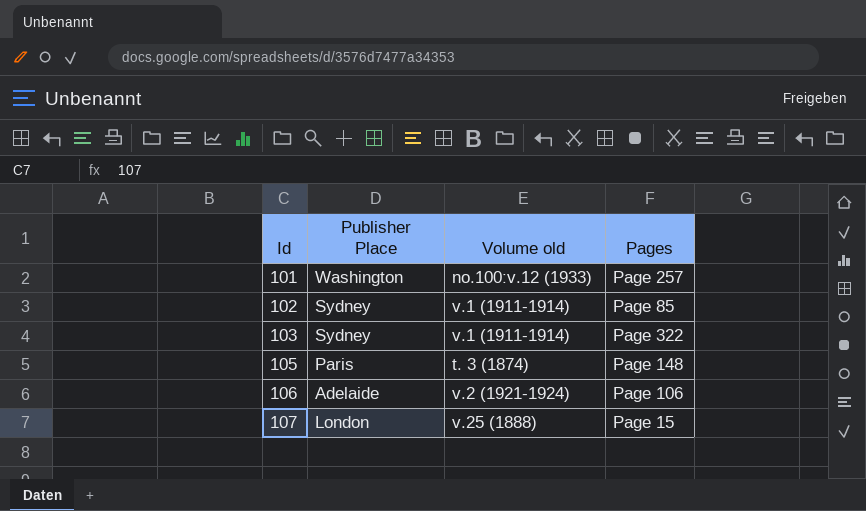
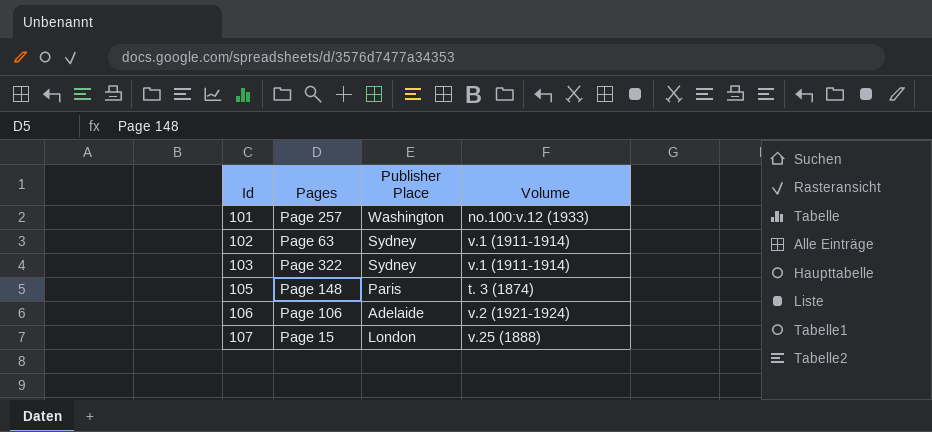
column Pages | position: 4 -> 2
column name: Volume old -> Volume
102 | Pages: Page 85 -> Page 63

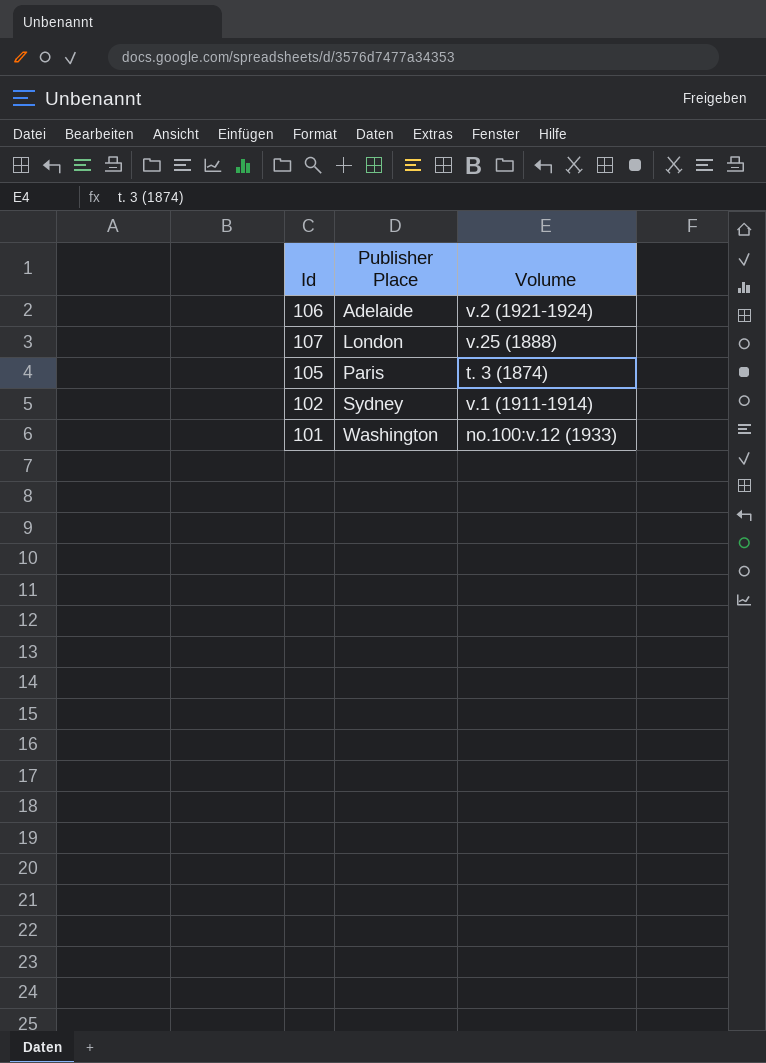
row order: Id ascending -> Publisher Place ascending
column Pages | position: 2 -> none
row 103: Page 322 | Sydney | v.1 (1911-1914) -> none

